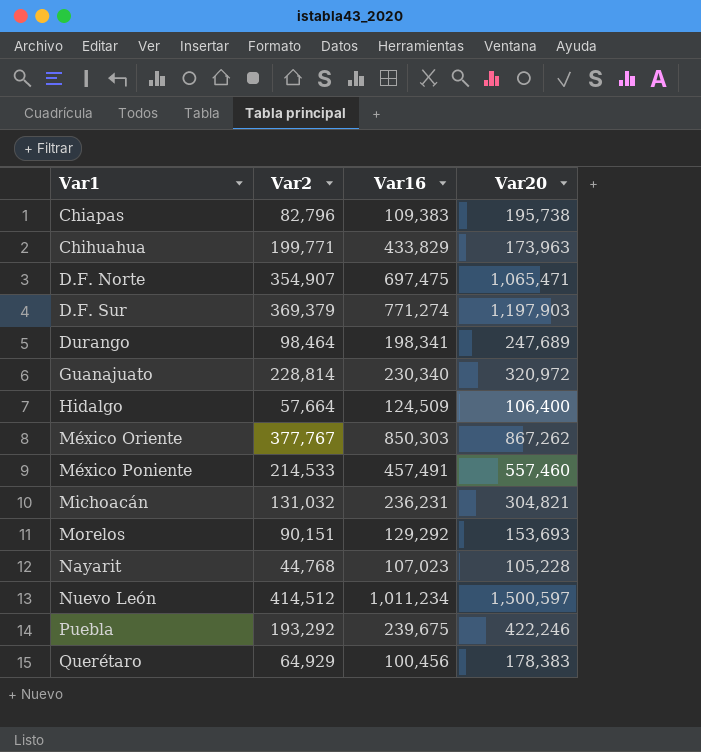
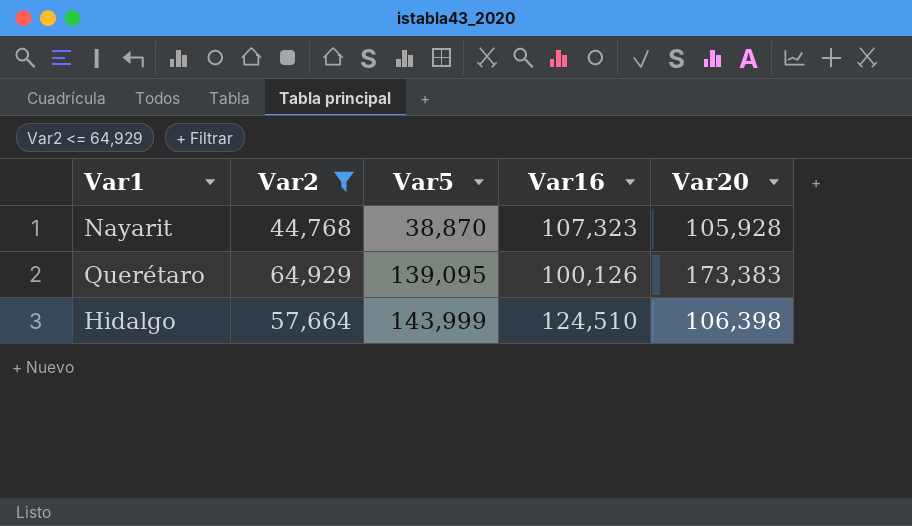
filter: none -> Var2 <= 64,929
row order: Var1 ascending -> Var5 ascending
column Var5 | position: none -> 3
Nayarit | Var16: 107,023 -> 107,323
Nayarit | Var20: 105,228 -> 105,928
Querétaro | Var16: 100,456 -> 100,126
Querétaro | Var20: 178,383 -> 173,383
Hidalgo | Var16: 124,509 -> 124,510
Hidalgo | Var20: 106,400 -> 106,398

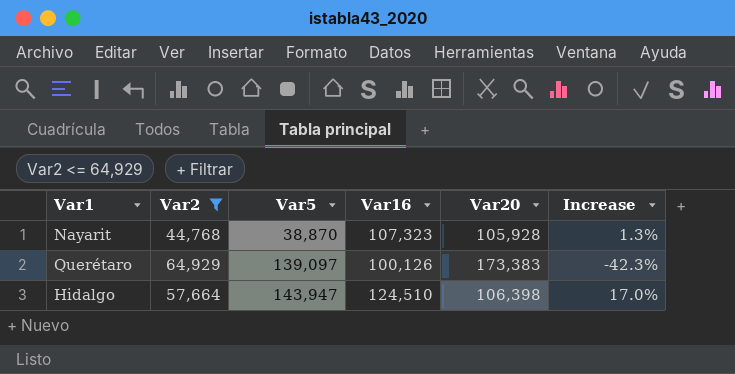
column Increase | formula: none -> ([Var16] - [Var20]) / [Var20]
Querétaro | Var5: 139,095 -> 139,097
Hidalgo | Var5: 143,999 -> 143,947

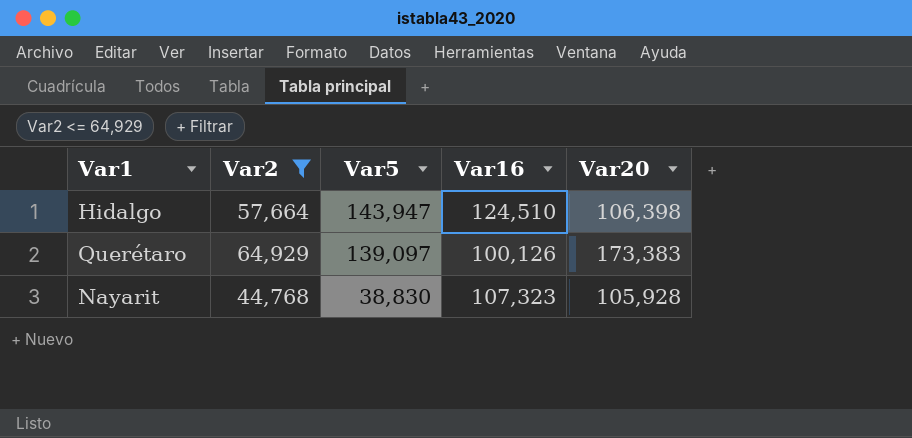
row order: Var5 ascending -> Var5 descending
column Increase | formula: ([Var16] - [Var20]) / [Var20] -> none
Nayarit | Var5: 38,870 -> 38,830

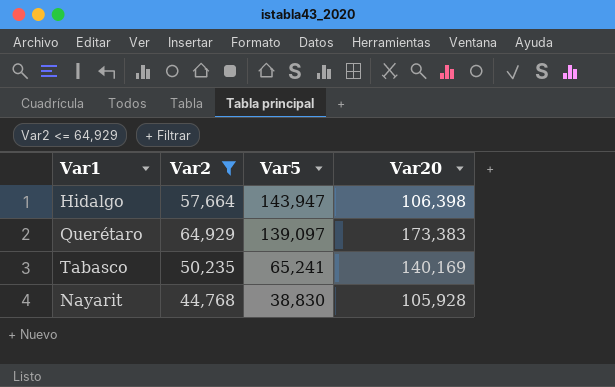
column Var16 | position: 4 -> none
row Tabasco: none -> 50,235 | 65,241 | 140,169

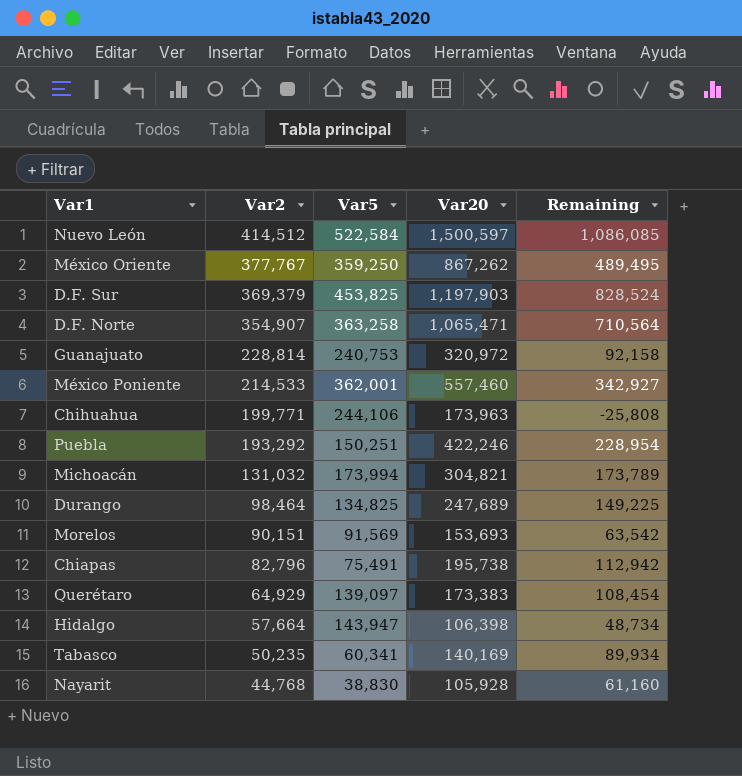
filter: Var2 <= 64,929 -> none
row order: Var5 descending -> Var2 descending
column Remaining | formula: none -> [Var20] - [Var2]
Tabasco | Var5: 65,241 -> 60,341

